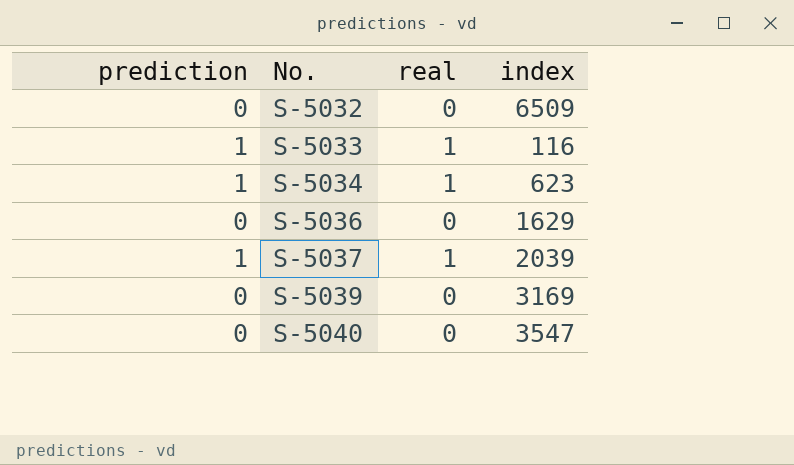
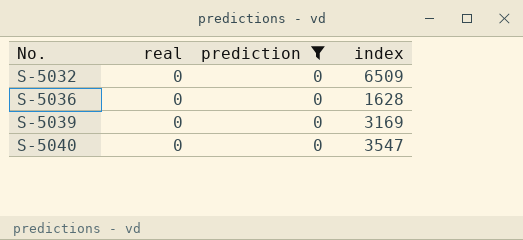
filter: none -> prediction = 0
column prediction | position: 1 -> 3
S-5036 | index: 1629 -> 1628

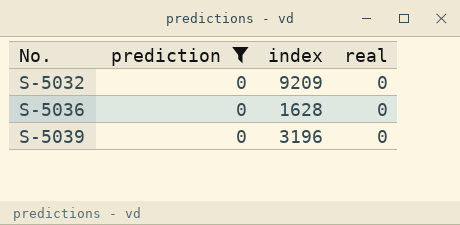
column real | position: 2 -> 4
row S-5040: 0 | 0 | 3547 -> none
S-5032 | index: 6509 -> 9209
S-5039 | index: 3169 -> 3196

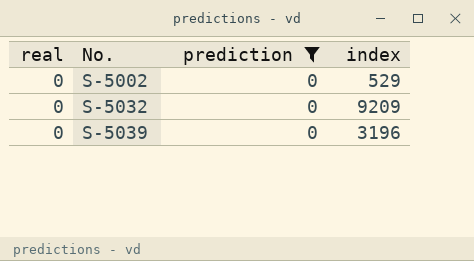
column real | position: 4 -> 1
row S-5036: 0 | 1628 | 0 -> none
row S-5002: none -> 0 | 0 | 529

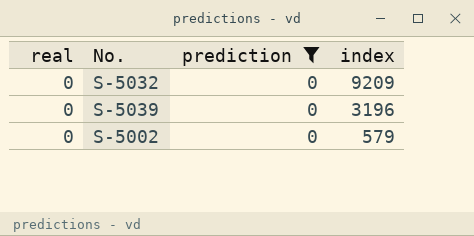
row order: No. ascending -> index descending
S-5002 | index: 529 -> 579

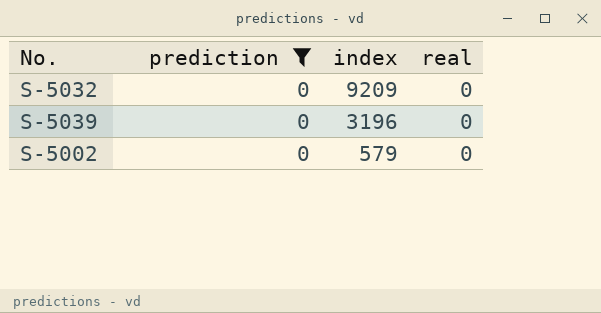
column real | position: 1 -> 4

